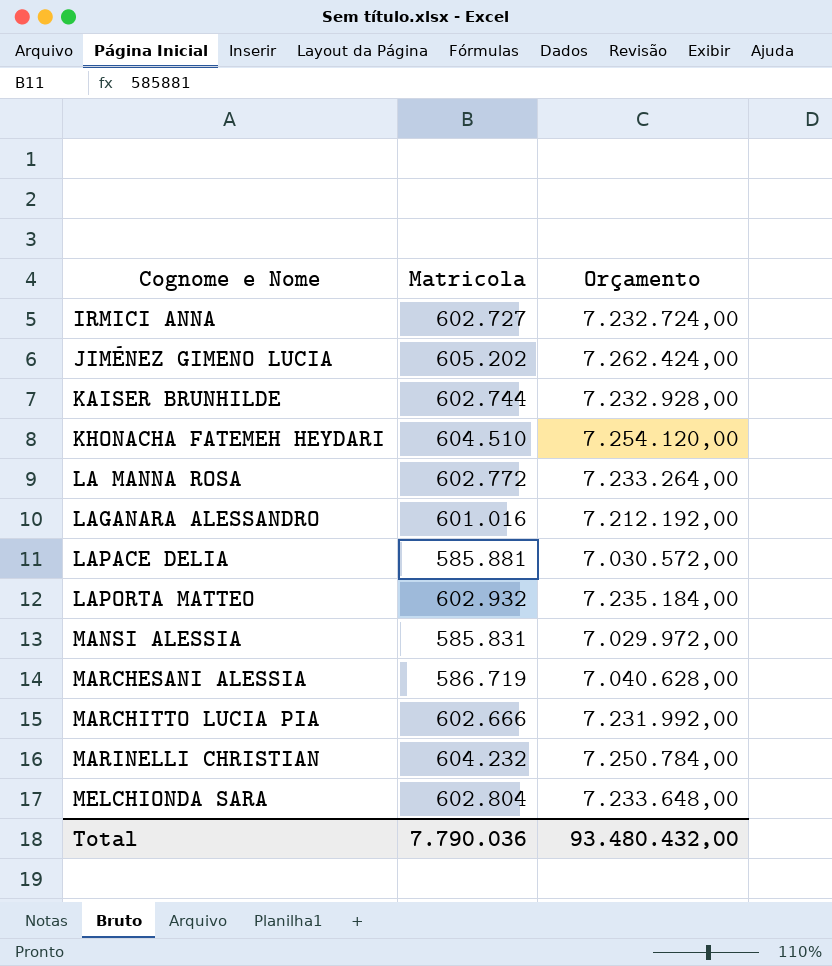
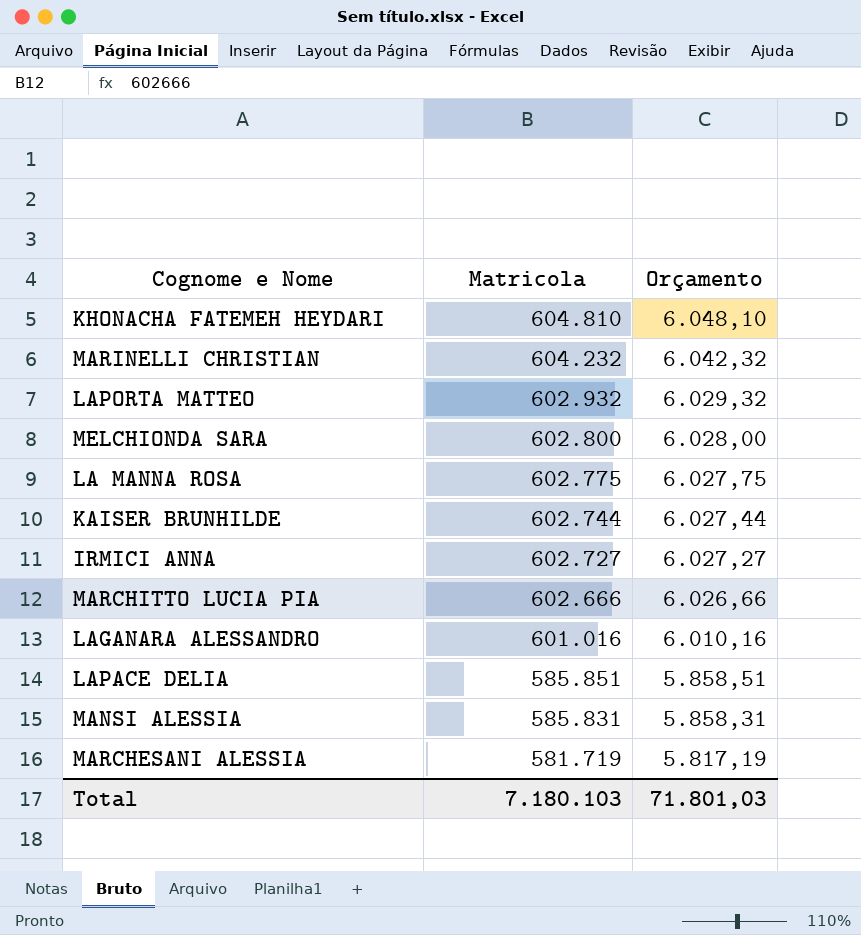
row order: Cognome e Nome ascending -> Matricola descending
column Orçamento | formula: [Matricola] * 12 -> [Matricola] * 0,01
row JIMÉNEZ GIMENO LUCIA: 605.202 | 7.262.424,00 -> none
KHONACHA FATEMEH HEYDARI | Matricola: 604.510 -> 604.810
MELCHIONDA SARA | Matricola: 602.804 -> 602.800
LA MANNA ROSA | Matricola: 602.772 -> 602.775
LAPACE DELIA | Matricola: 585.881 -> 585.851
MARCHESANI ALESSIA | Matricola: 586.719 -> 581.719
Total | Matricola: 7.790.036 -> 7.180.103
Total | Orçamento: 93.480.432,00 -> 71.801,03

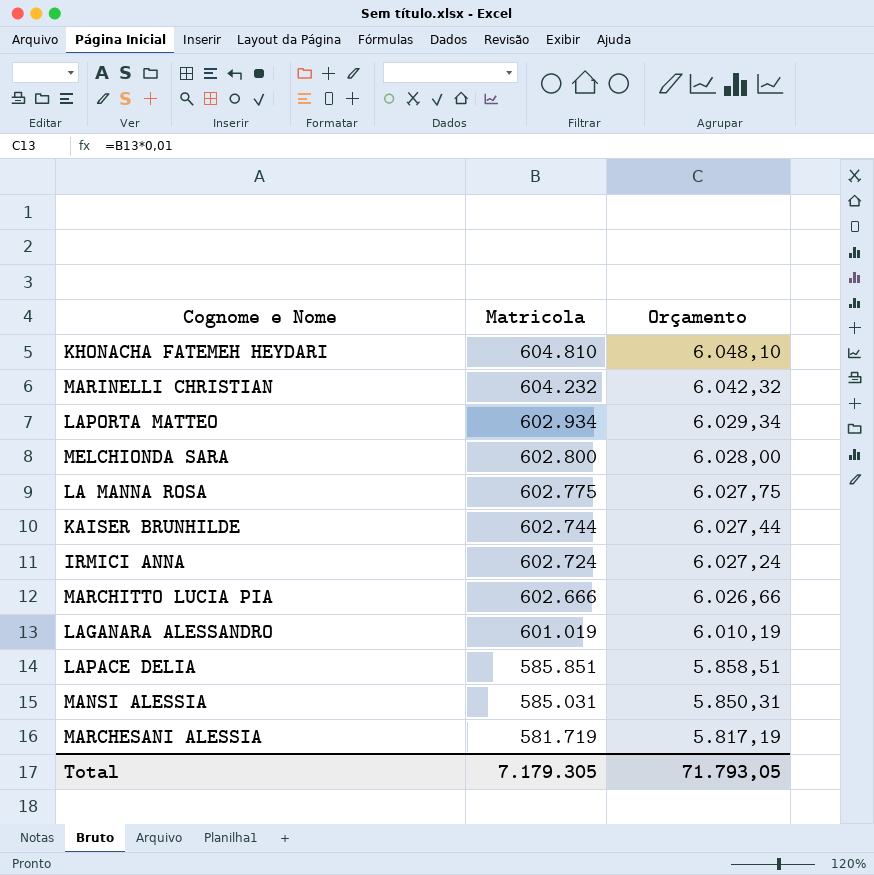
LAPORTA MATTEO | Matricola: 602.932 -> 602.934
LAPORTA MATTEO | Orçamento: 6.029,32 -> 6.029,34
IRMICI ANNA | Matricola: 602.727 -> 602.724
IRMICI ANNA | Orçamento: 6.027,27 -> 6.027,24
LAGANARA ALESSANDRO | Matricola: 601.016 -> 601.019
LAGANARA ALESSANDRO | Orçamento: 6.010,16 -> 6.010,19
MANSI ALESSIA | Matricola: 585.831 -> 585.031
MANSI ALESSIA | Orçamento: 5.858,31 -> 5.850,31
Total | Matricola: 7.180.103 -> 7.179.305
Total | Orçamento: 71.801,03 -> 71.793,05

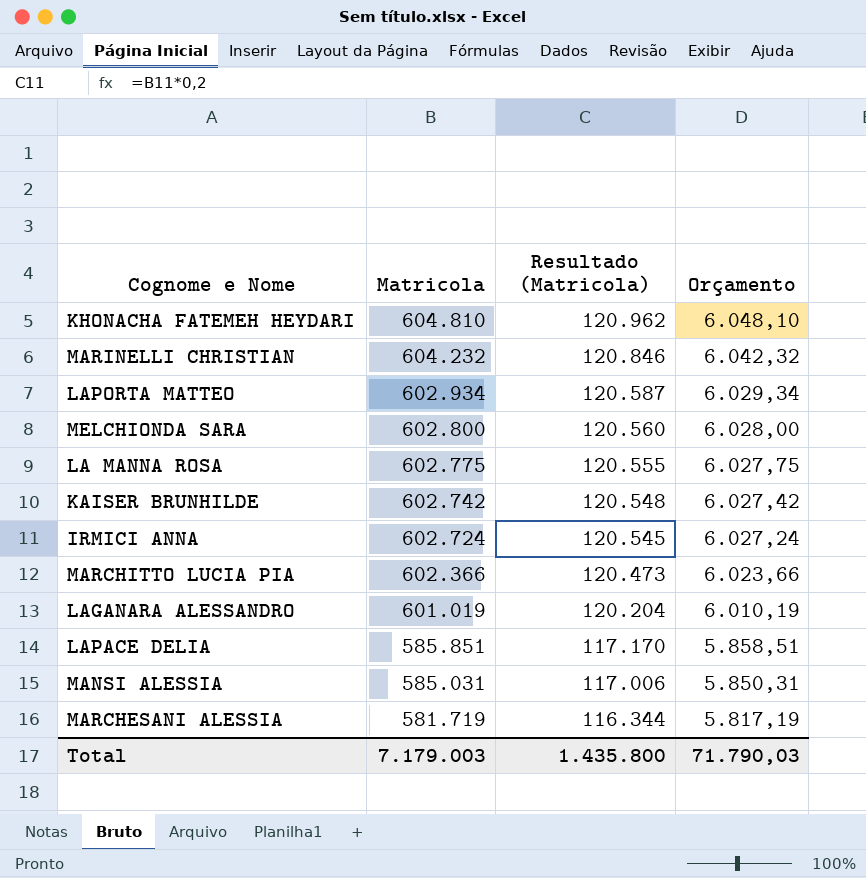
column Resultado (Matricola) | formula: none -> [Matricola] * 0,2
KAISER BRUNHILDE | Matricola: 602.744 -> 602.742
KAISER BRUNHILDE | Orçamento: 6.027,44 -> 6.027,42
MARCHITTO LUCIA PIA | Matricola: 602.666 -> 602.366
MARCHITTO LUCIA PIA | Orçamento: 6.026,66 -> 6.023,66
Total | Matricola: 7.179.305 -> 7.179.003
Total | Orçamento: 71.793,05 -> 71.790,03

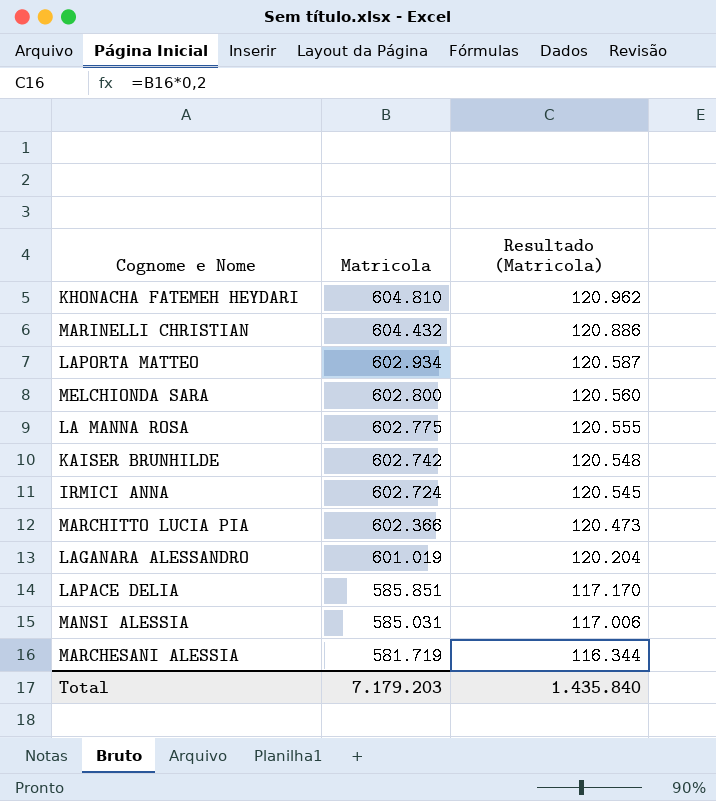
column Orçamento | formula: [Matricola] * 0,01 -> none
MARINELLI CHRISTIAN | Matricola: 604.232 -> 604.432
MARINELLI CHRISTIAN | Resultado (Matricola): 120.846 -> 120.886
Total | Matricola: 7.179.003 -> 7.179.203
Total | Resultado (Matricola): 1.435.800 -> 1.435.840

